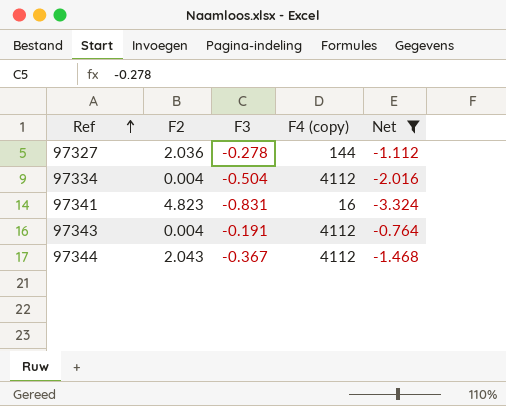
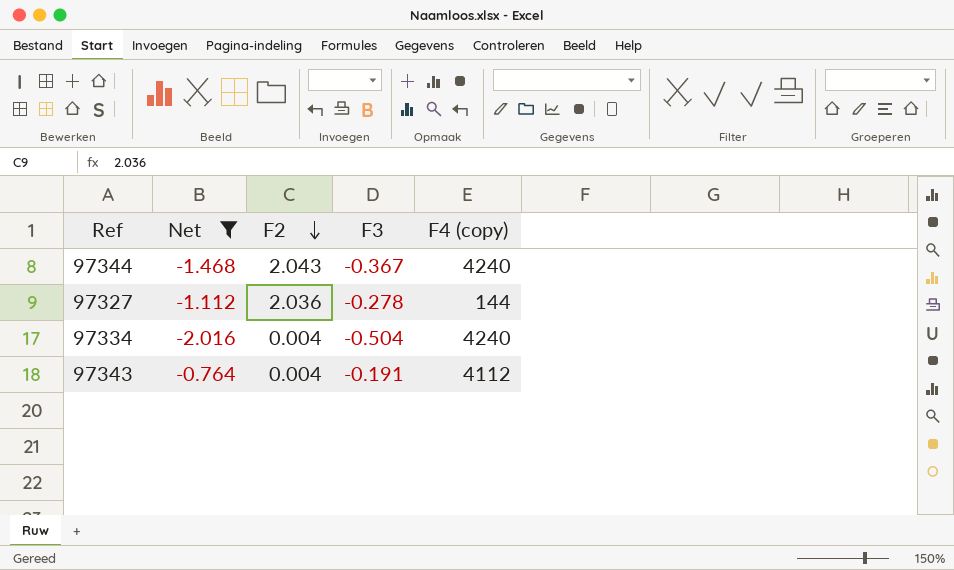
row order: Ref ascending -> F2 descending
column Net | position: 5 -> 2
row 97341: 4.823 | -0.831 | 16 | -3.324 -> none
97344 | F4 (copy): 4112 -> 4240
97334 | F4 (copy): 4112 -> 4240

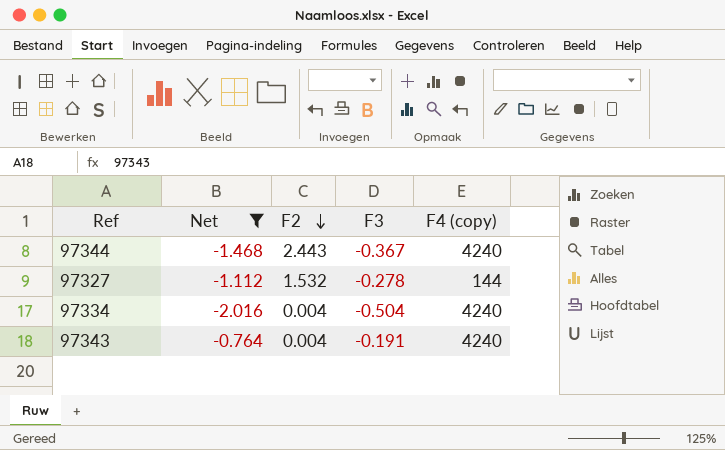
97344 | F2: 2.043 -> 2.443
97327 | F2: 2.036 -> 1.532
97343 | F4 (copy): 4112 -> 4240

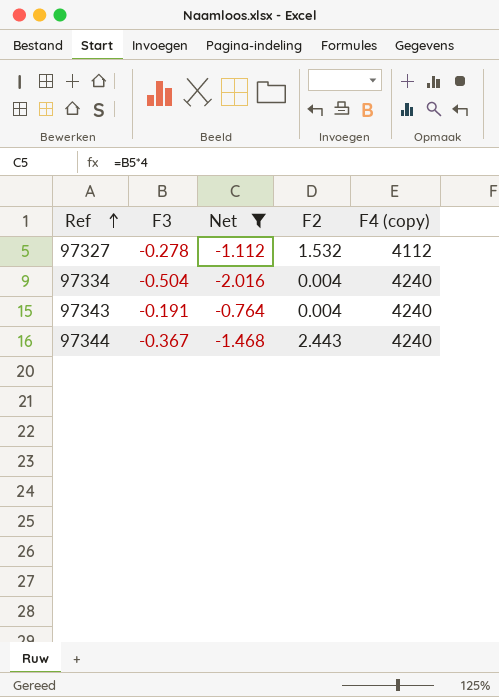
row order: F2 descending -> Ref ascending
column F3 | position: 4 -> 2
97327 | F4 (copy): 144 -> 4112

